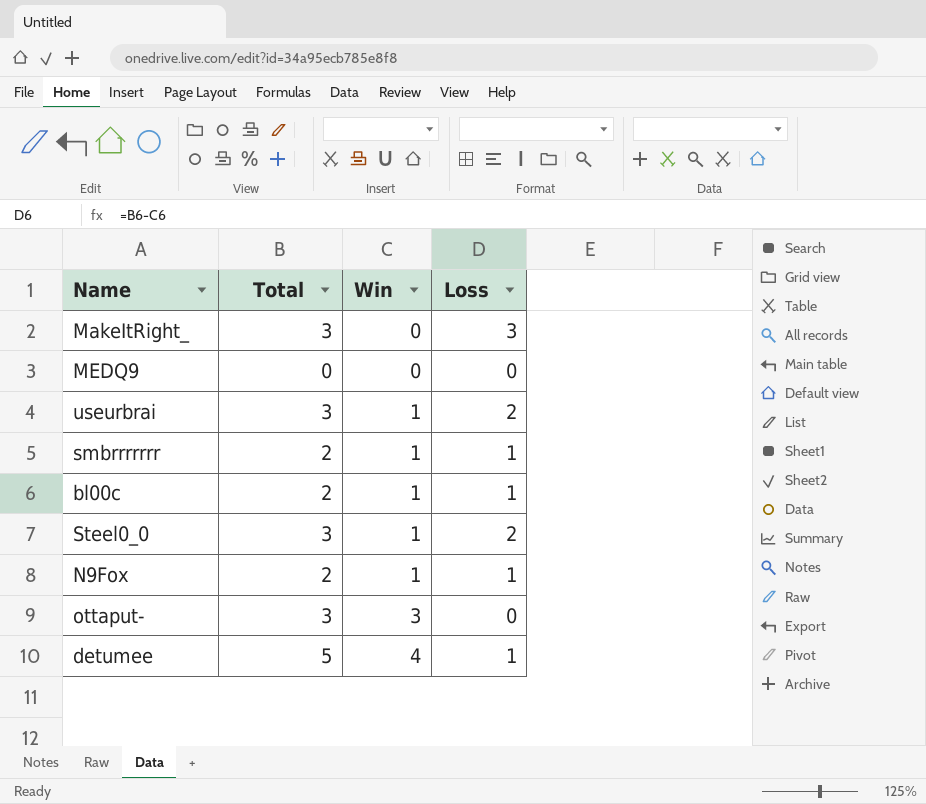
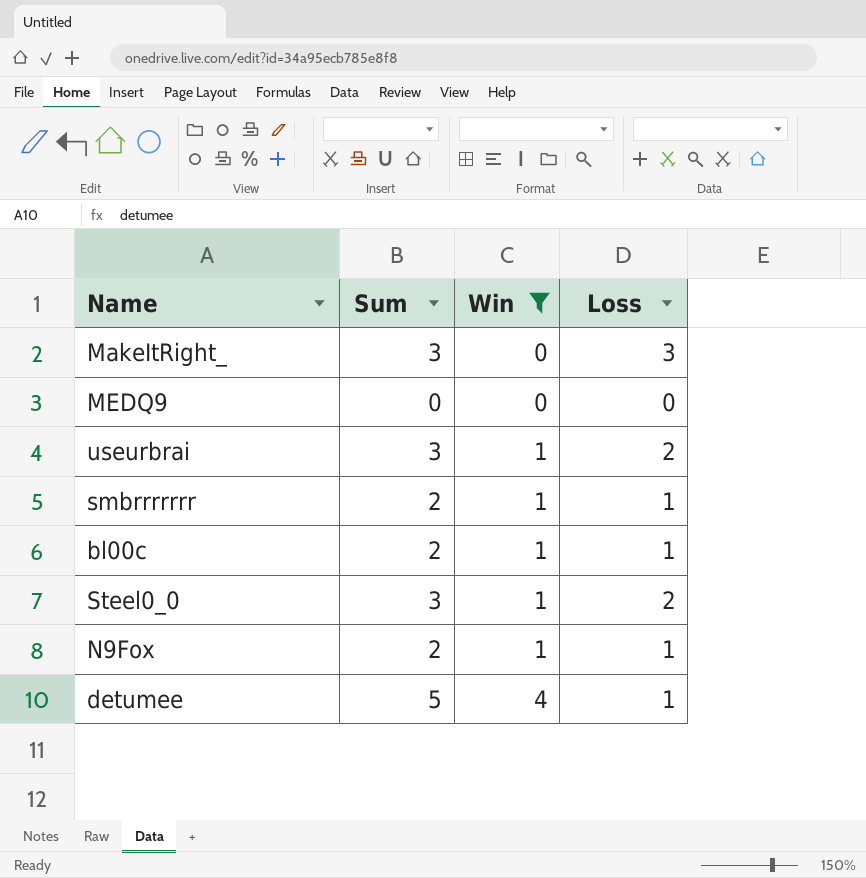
filter: none -> Win != 3
column name: Total -> Sum

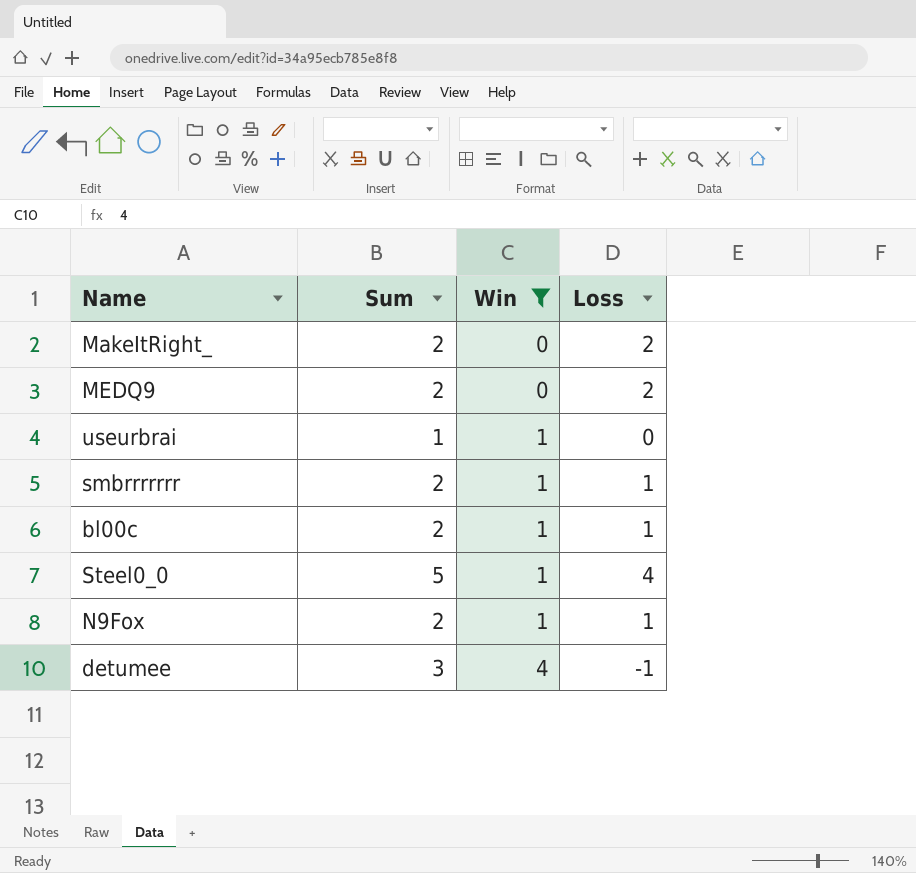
MakeItRight_ | Sum: 3 -> 2
MakeItRight_ | Loss: 3 -> 2
MEDQ9 | Sum: 0 -> 2
MEDQ9 | Loss: 0 -> 2
useurbrai | Sum: 3 -> 1
useurbrai | Loss: 2 -> 0
Steel0_0 | Sum: 3 -> 5
Steel0_0 | Loss: 2 -> 4
detumee | Sum: 5 -> 3
detumee | Loss: 1 -> -1

